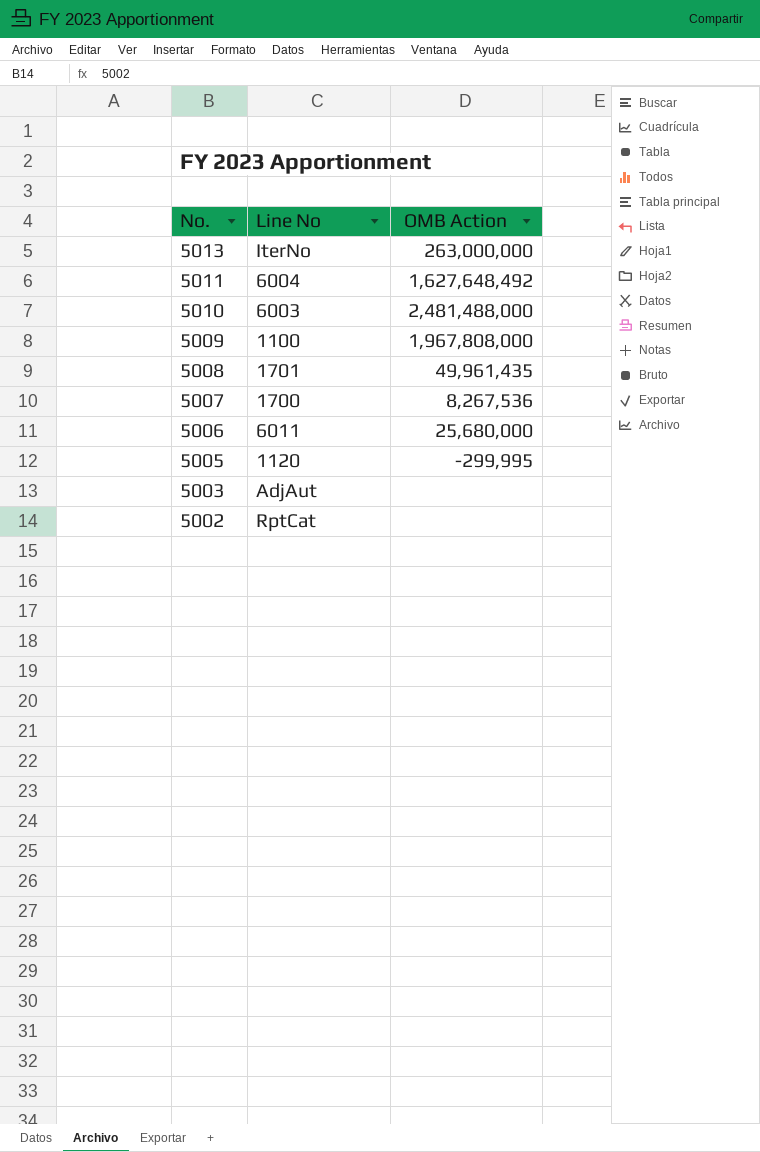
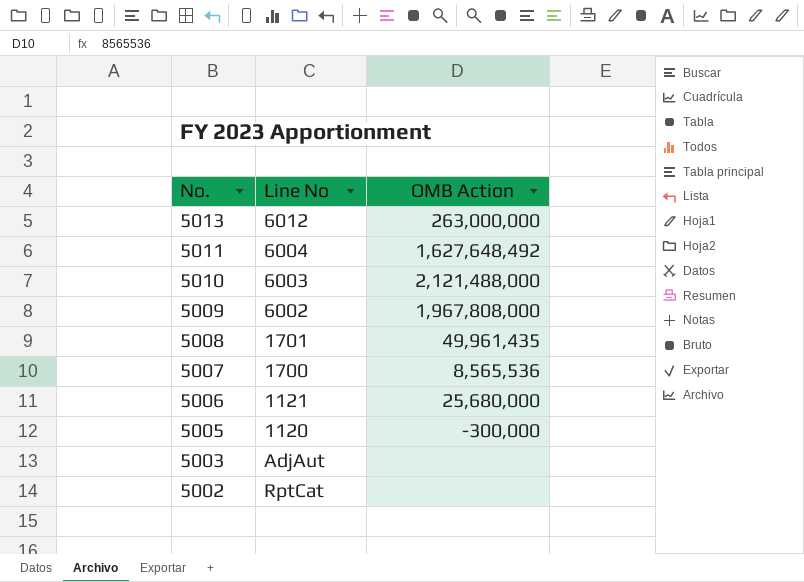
5013 | Line No: IterNo -> 6012
5010 | OMB Action: 2,481,488,000 -> 2,121,488,000
5009 | Line No: 1100 -> 6002
5007 | OMB Action: 8,267,536 -> 8,565,536
5006 | Line No: 6011 -> 1121
5005 | OMB Action: -299,995 -> -300,000

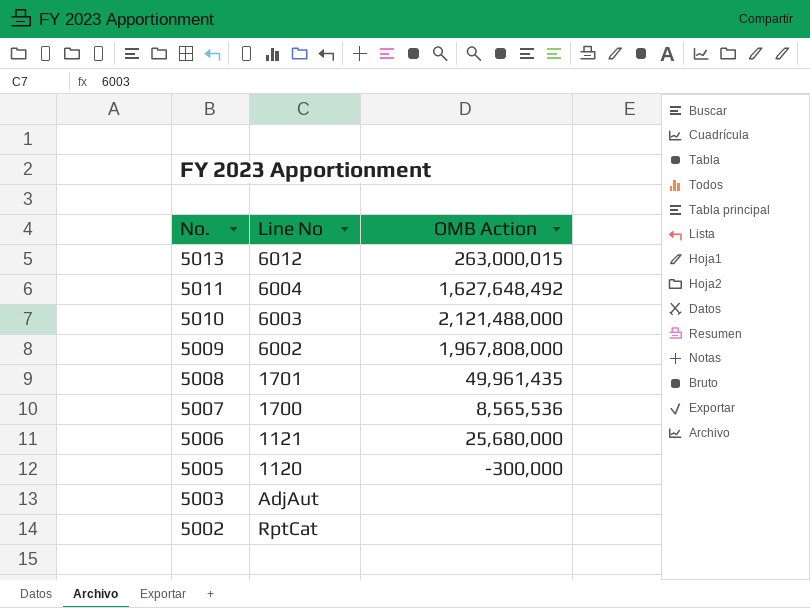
5013 | OMB Action: 263,000,000 -> 263,000,015

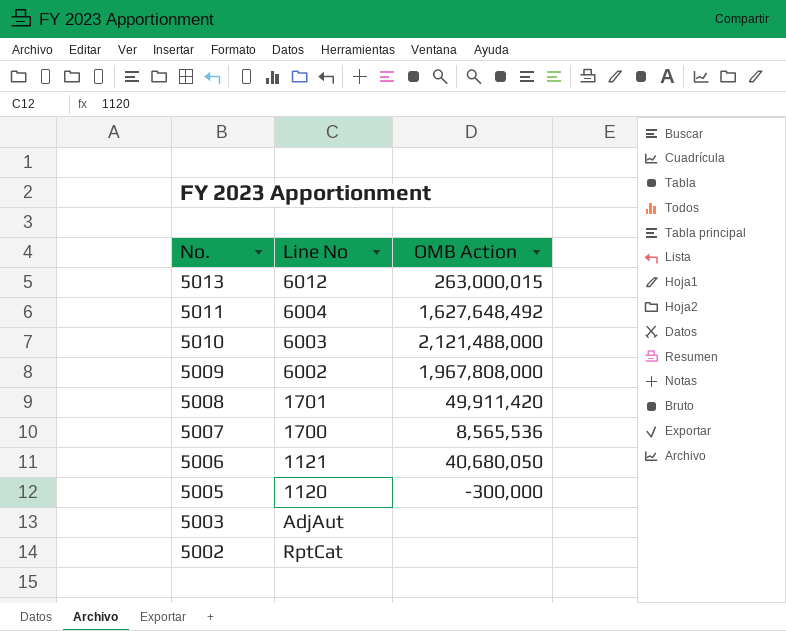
5008 | OMB Action: 49,961,435 -> 49,911,420
5006 | OMB Action: 25,680,000 -> 40,680,050

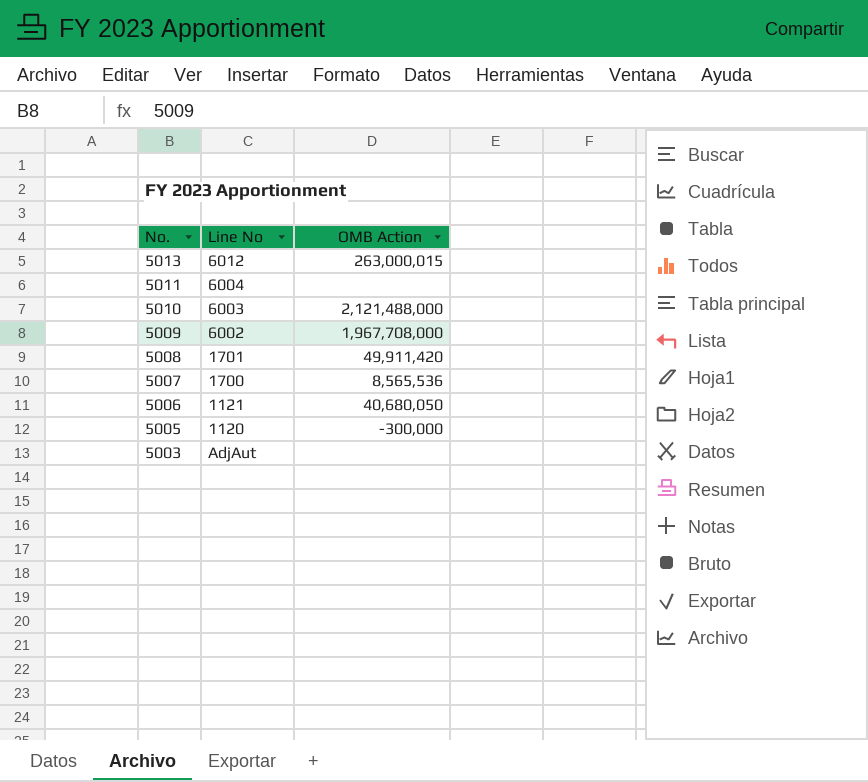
row 5002: RptCat | none -> none
5011 | OMB Action: 1,627,648,492 -> none
5009 | OMB Action: 1,967,808,000 -> 1,967,708,000

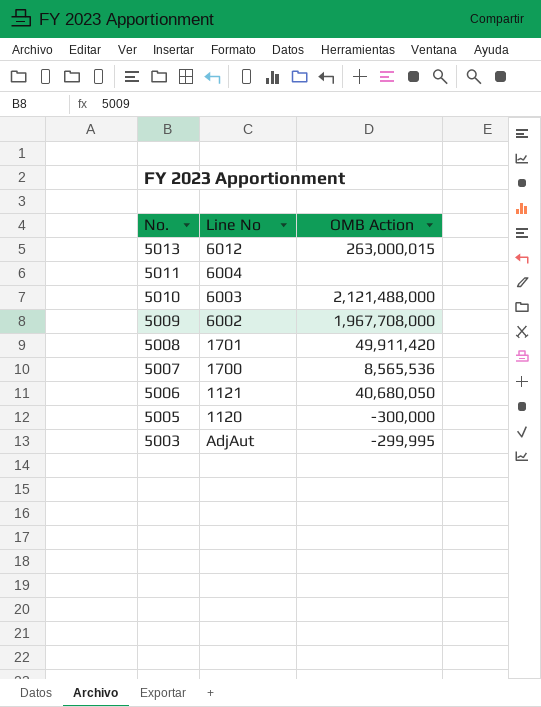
5003 | OMB Action: none -> -299,995

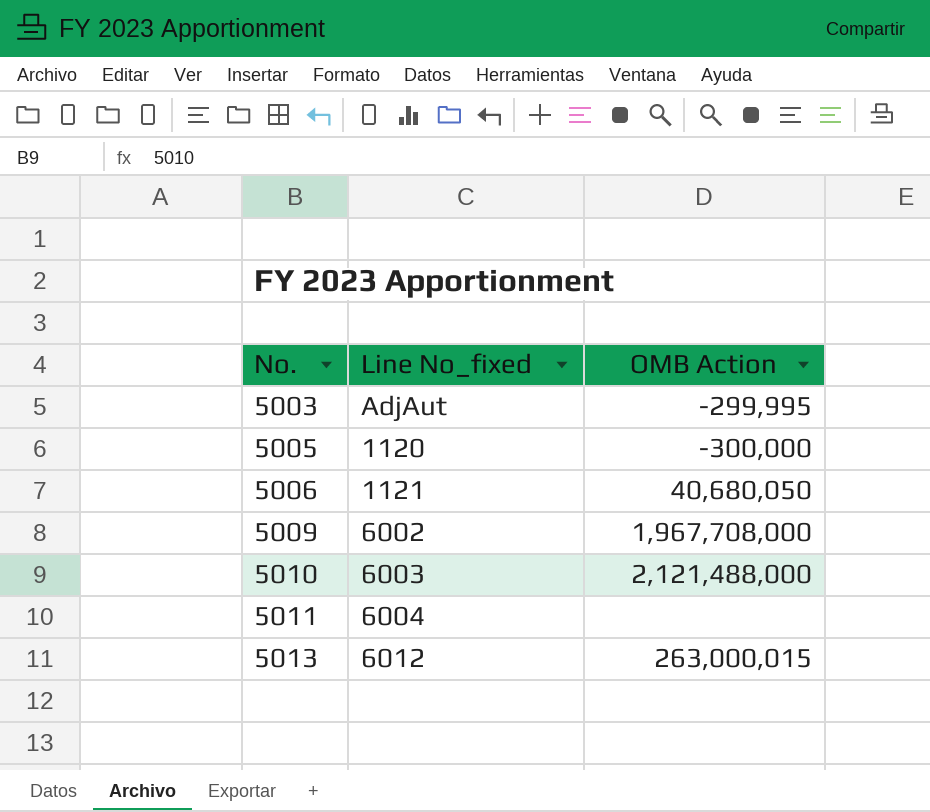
row order: No. descending -> No. ascending
column name: Line No -> Line No_fixed
row 5008: 1701 | 49,911,420 -> none
row 5007: 1700 | 8,565,536 -> none

